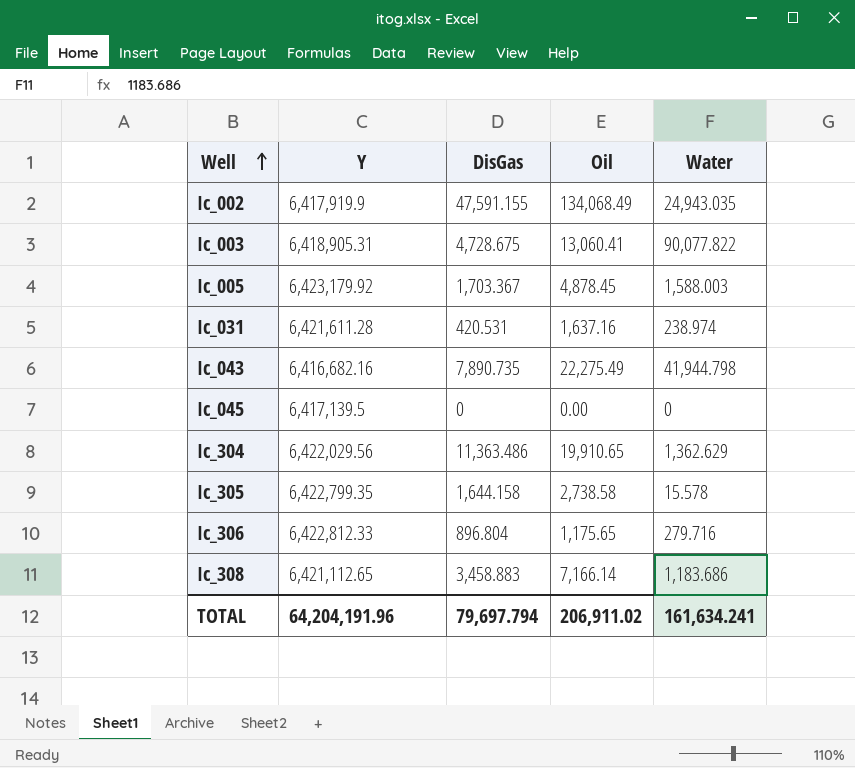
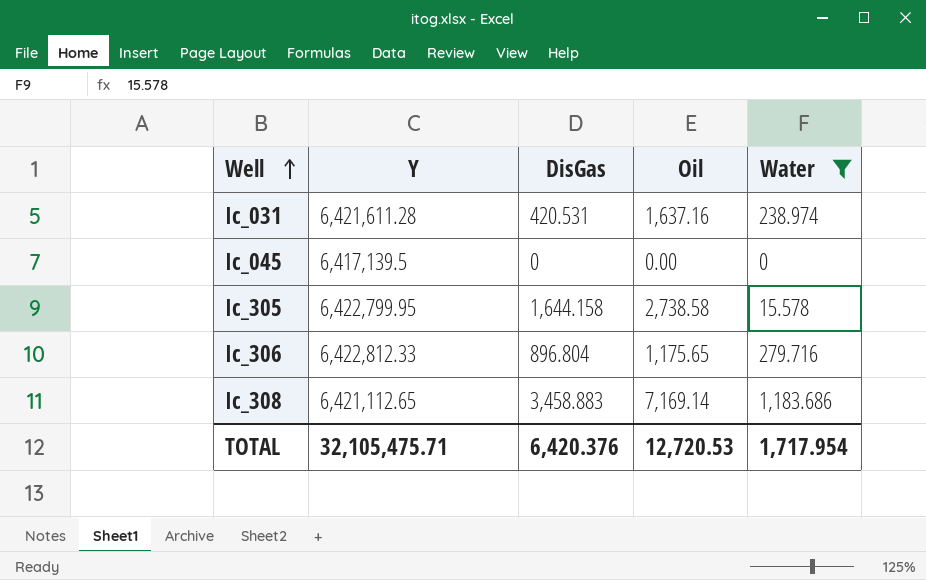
filter: none -> Water <= 1,183.686
Ic_305 | Y: 6,422,799.35 -> 6,422,799.95
Ic_308 | Oil: 7,166.14 -> 7,169.14
TOTAL | Y: 64,204,191.96 -> 32,105,475.71
TOTAL | DisGas: 79,697.794 -> 6,420.376
TOTAL | Oil: 206,911.02 -> 12,720.53
TOTAL | Water: 161,634.241 -> 1,717.954

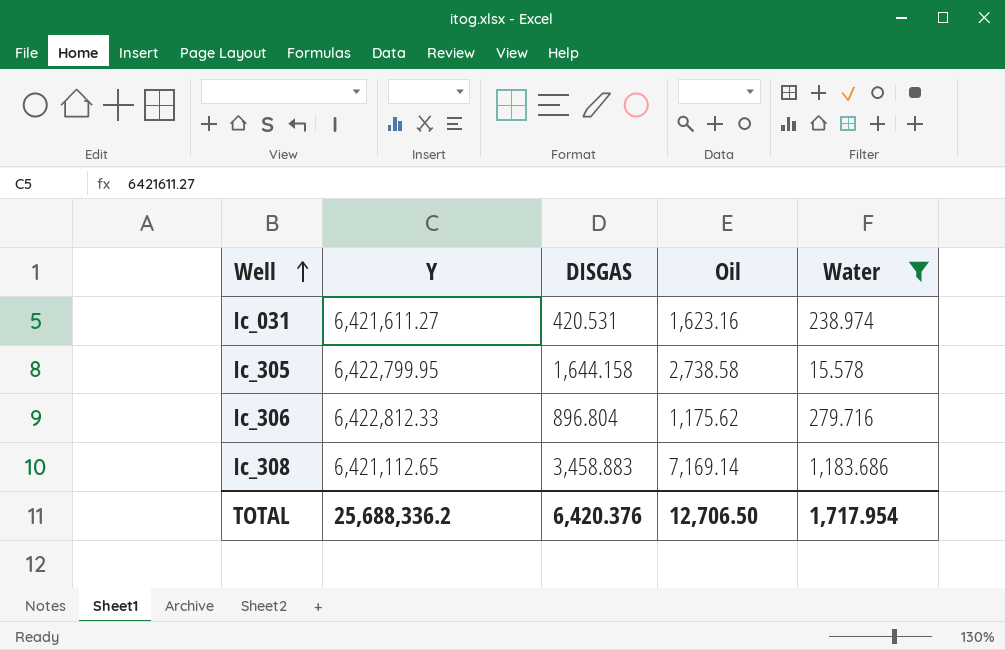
column name: DisGas -> DISGAS
row Ic_045: 6,417,139.5 | 0 | 0.00 | 0 -> none
Ic_031 | Y: 6,421,611.28 -> 6,421,611.27
Ic_031 | Oil: 1,637.16 -> 1,623.16
Ic_306 | Oil: 1,175.65 -> 1,175.62
TOTAL | Y: 32,105,475.71 -> 25,688,336.2
TOTAL | Oil: 12,720.53 -> 12,706.50

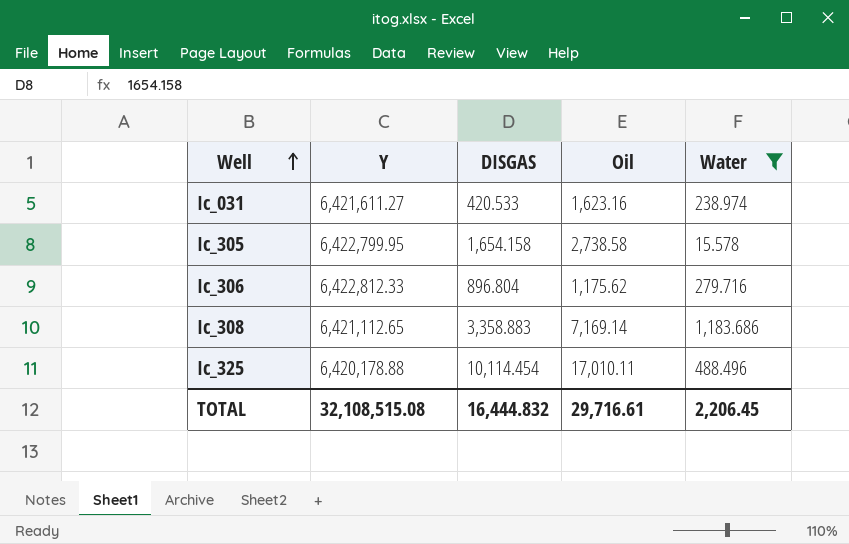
Ic_031 | DISGAS: 420.531 -> 420.533
Ic_305 | DISGAS: 1,644.158 -> 1,654.158
Ic_308 | DISGAS: 3,458.883 -> 3,358.883
row Ic_325: none -> 6,420,178.88 | 10,114.454 | 17,010.11 | 488.496
TOTAL | Y: 25,688,336.2 -> 32,108,515.08
TOTAL | DISGAS: 6,420.376 -> 16,444.832
TOTAL | Oil: 12,706.50 -> 29,716.61
TOTAL | Water: 1,717.954 -> 2,206.45

